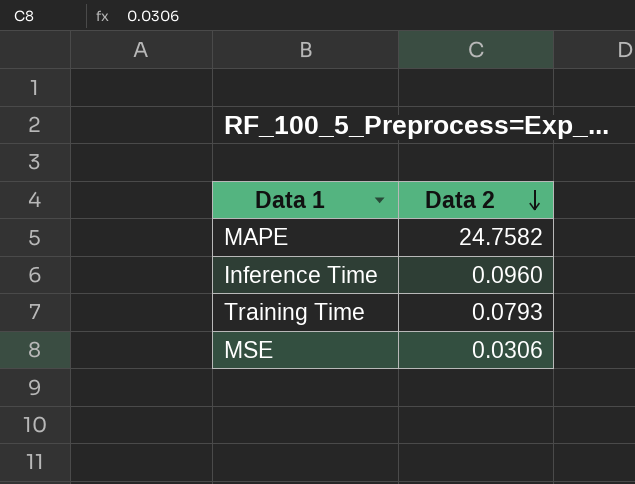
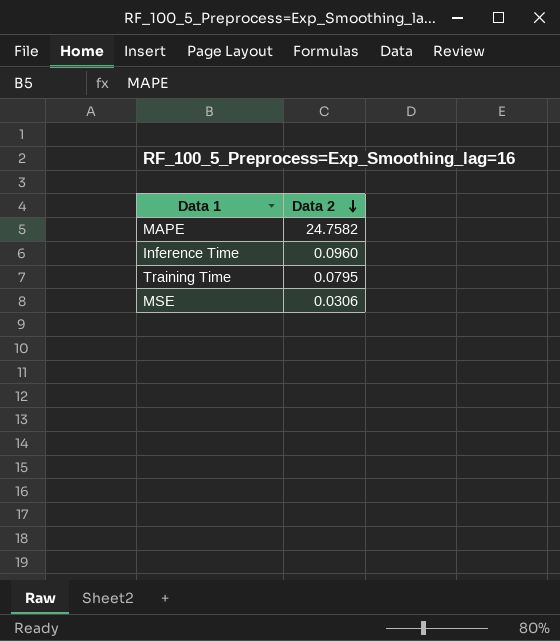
Training Time | Data 2: 0.0793 -> 0.0795

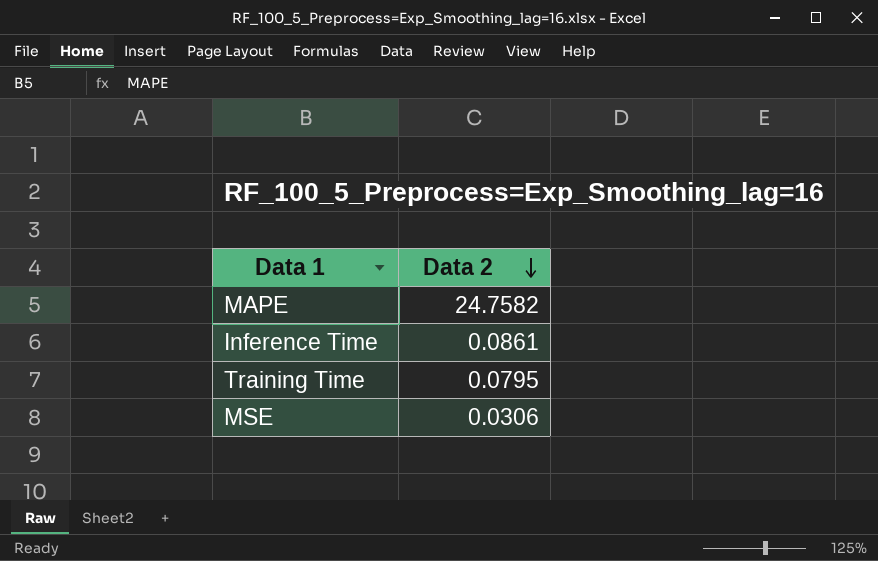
Inference Time | Data 2: 0.0960 -> 0.0861

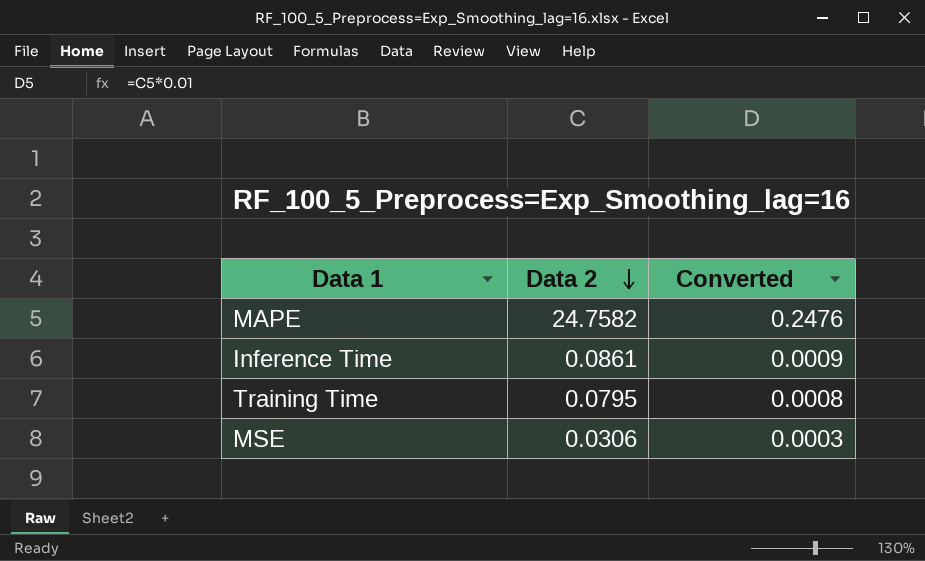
column Converted | formula: none -> [Data 2] * 0.01

